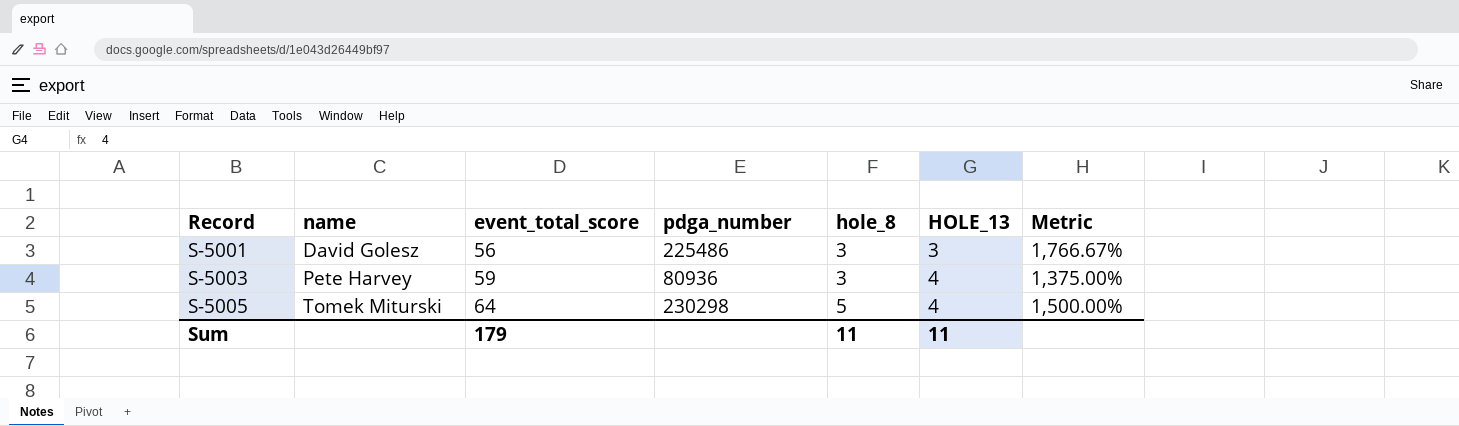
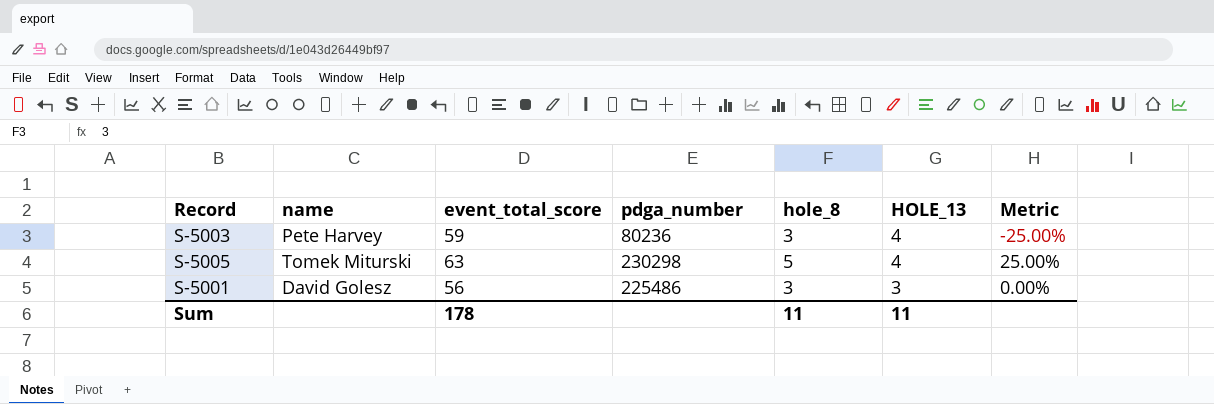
row order: Record ascending -> HOLE_13 descending
column Metric | formula: ([event_total_score] - [HOLE_13]) / [HOLE_13] -> ([hole_8] - [HOLE_13]) / [HOLE_13]
S-5003 | pdga_number: 80936 -> 80236
S-5005 | event_total_score: 64 -> 63
Sum | event_total_score: 179 -> 178

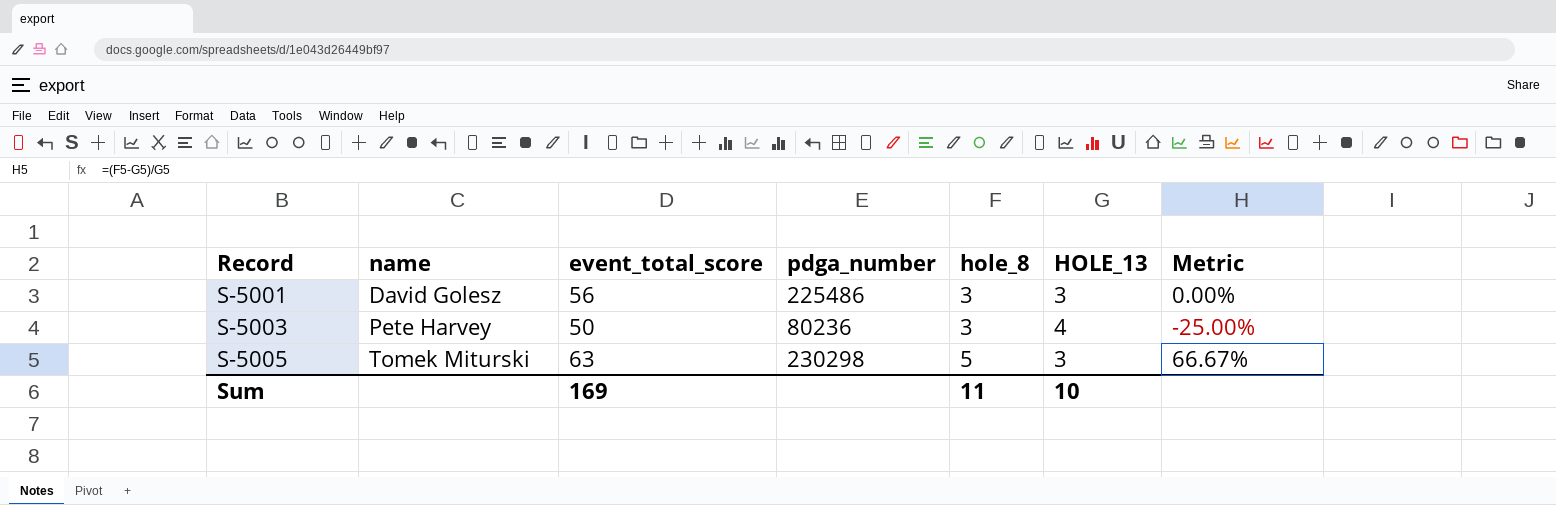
row order: HOLE_13 descending -> Record ascending
S-5003 | event_total_score: 59 -> 50
S-5005 | HOLE_13: 4 -> 3
S-5005 | Metric: 25.00% -> 66.67%
Sum | event_total_score: 178 -> 169
Sum | HOLE_13: 11 -> 10

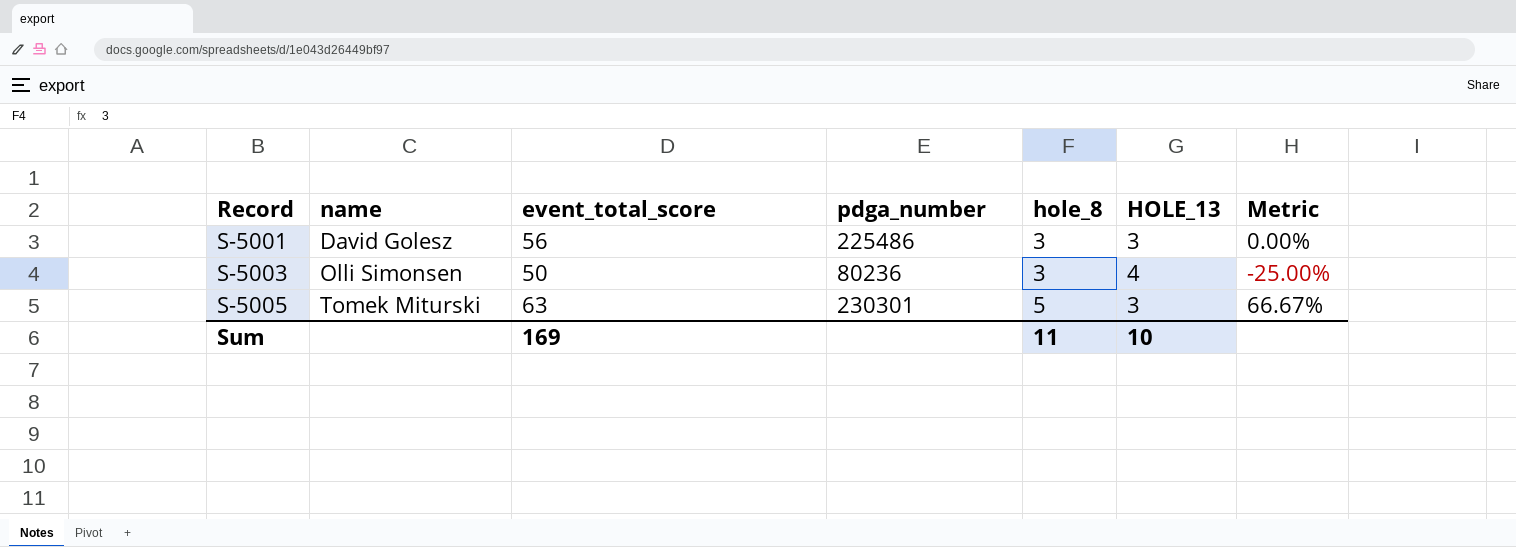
S-5003 | name: Pete Harvey -> Olli Simonsen
S-5005 | pdga_number: 230298 -> 230301

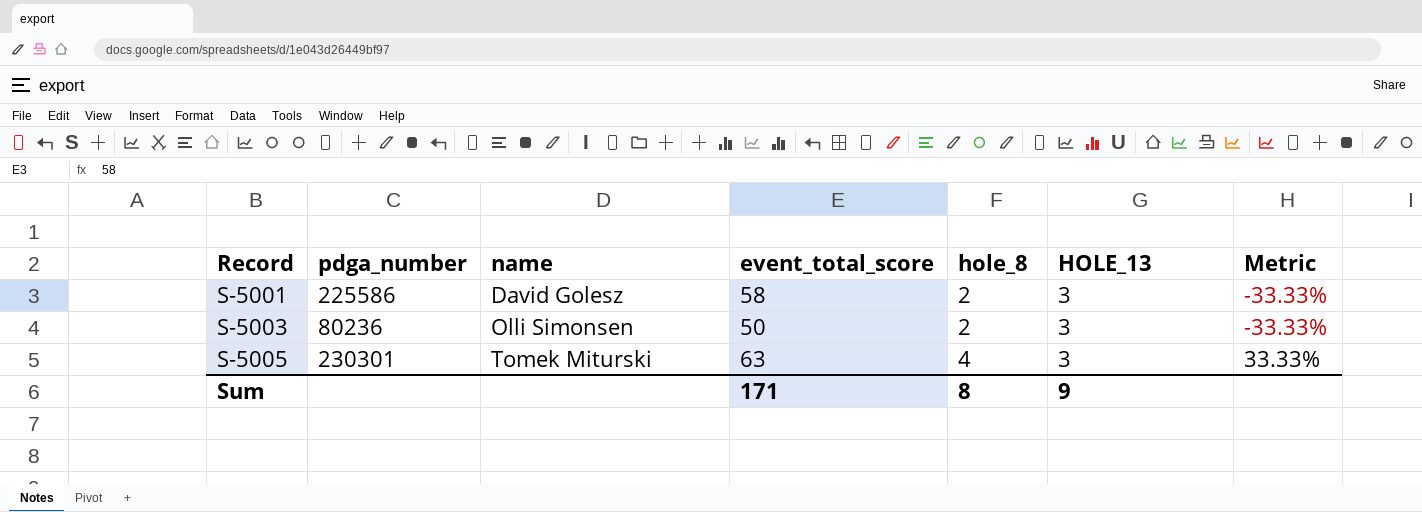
column pdga_number | position: 4 -> 2
S-5001 | pdga_number: 225486 -> 225586
S-5001 | event_total_score: 56 -> 58
S-5001 | hole_8: 3 -> 2
S-5001 | Metric: 0.00% -> -33.33%
S-5003 | hole_8: 3 -> 2
S-5003 | HOLE_13: 4 -> 3
S-5003 | Metric: -25.00% -> -33.33%
S-5005 | hole_8: 5 -> 4
S-5005 | Metric: 66.67% -> 33.33%
Sum | event_total_score: 169 -> 171
Sum | hole_8: 11 -> 8
Sum | HOLE_13: 10 -> 9

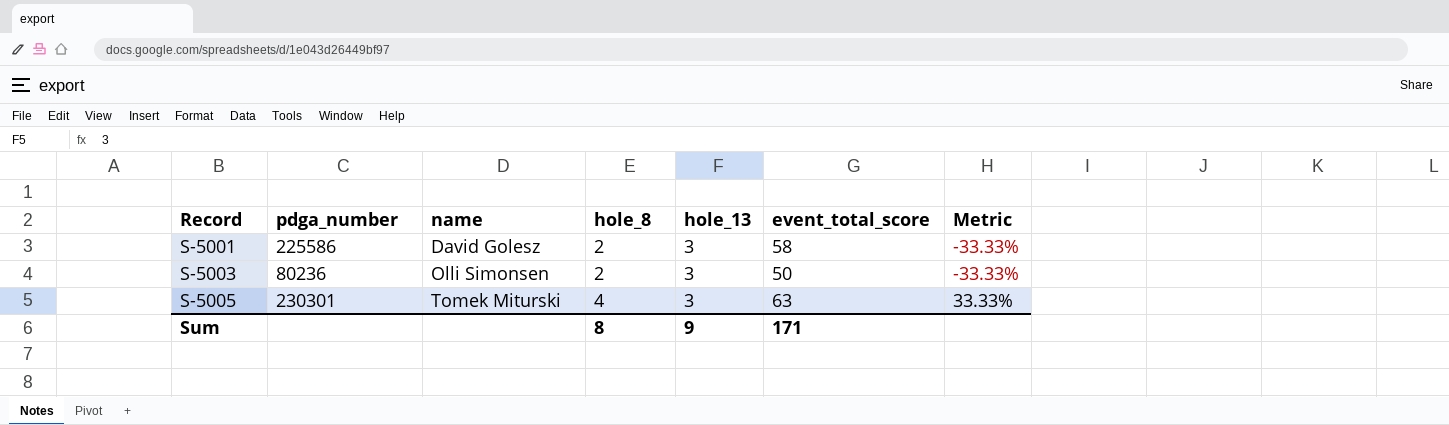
column name: HOLE_13 -> hole_13
column event_total_score | position: 4 -> 6

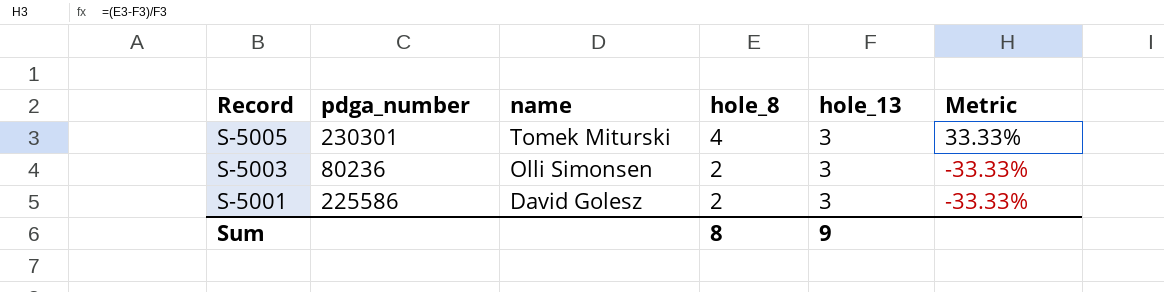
row order: Record ascending -> Record descending
column event_total_score | position: 6 -> none

